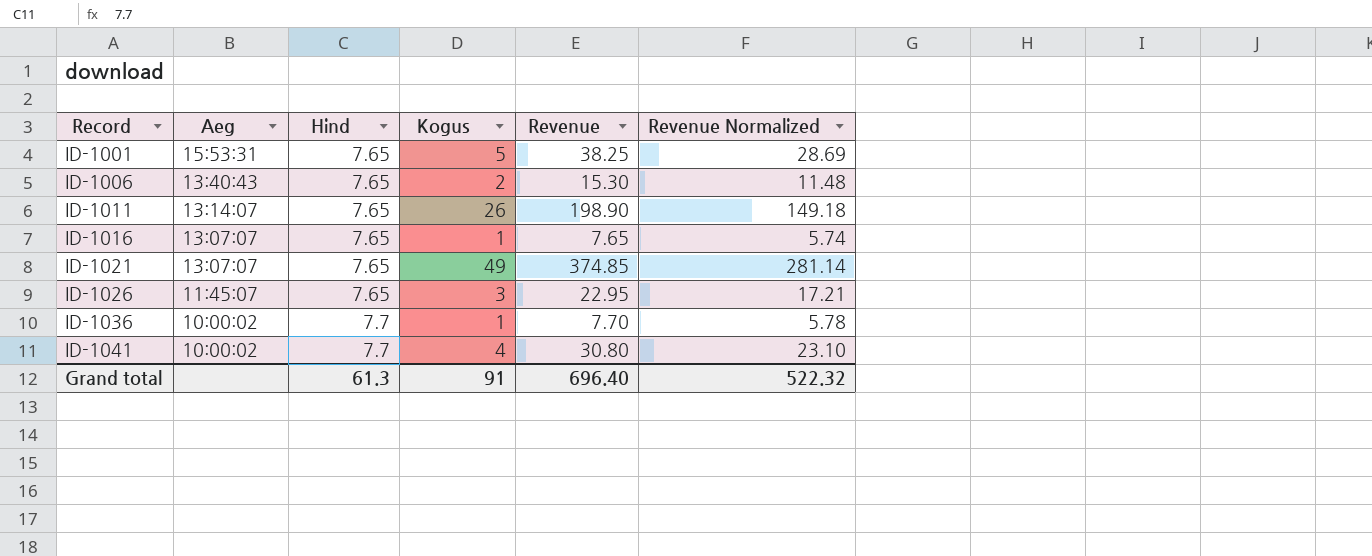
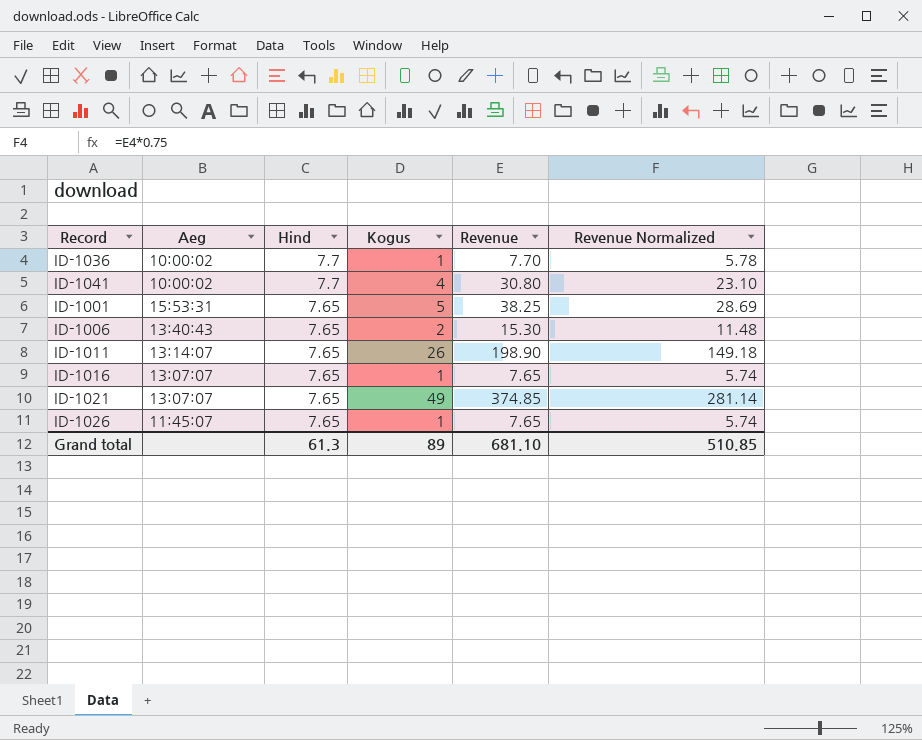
row order: Record ascending -> Hind descending
ID-1026 | Kogus: 3 -> 1
ID-1026 | Revenue: 22.95 -> 7.65
ID-1026 | Revenue Normalized: 17.21 -> 5.74
Grand total | Kogus: 91 -> 89
Grand total | Revenue: 696.40 -> 681.10
Grand total | Revenue Normalized: 522.32 -> 510.85

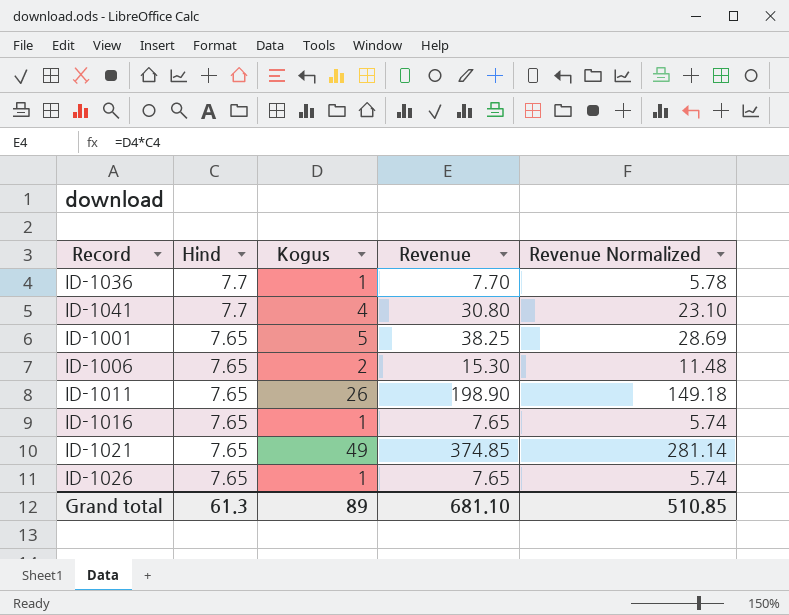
column Aeg | position: 2 -> none

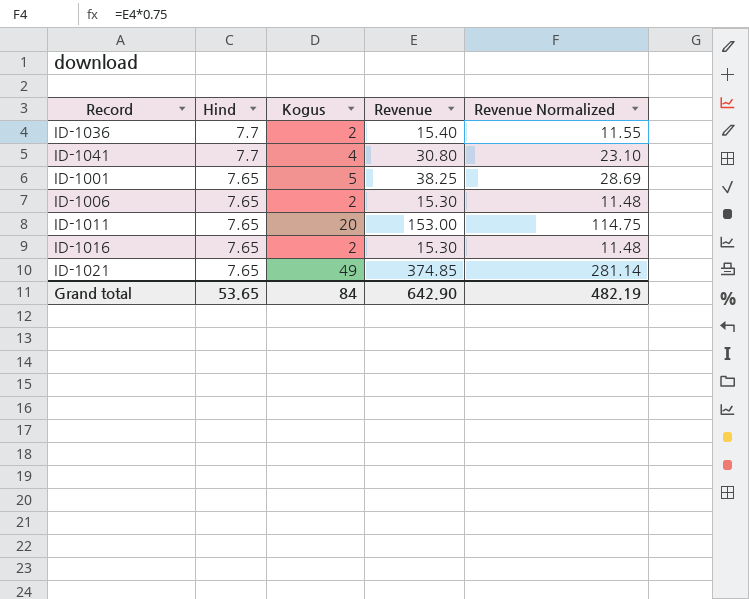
row ID-1026: 7.65 | 1 | 7.65 | 5.74 -> none
ID-1036 | Kogus: 1 -> 2
ID-1036 | Revenue: 7.70 -> 15.40
ID-1036 | Revenue Normalized: 5.78 -> 11.55
ID-1011 | Kogus: 26 -> 20
ID-1011 | Revenue: 198.90 -> 153.00
ID-1011 | Revenue Normalized: 149.18 -> 114.75
ID-1016 | Kogus: 1 -> 2
ID-1016 | Revenue: 7.65 -> 15.30
ID-1016 | Revenue Normalized: 5.74 -> 11.48
Grand total | Hind: 61.3 -> 53.65
Grand total | Kogus: 89 -> 84
Grand total | Revenue: 681.10 -> 642.90
Grand total | Revenue Normalized: 510.85 -> 482.19

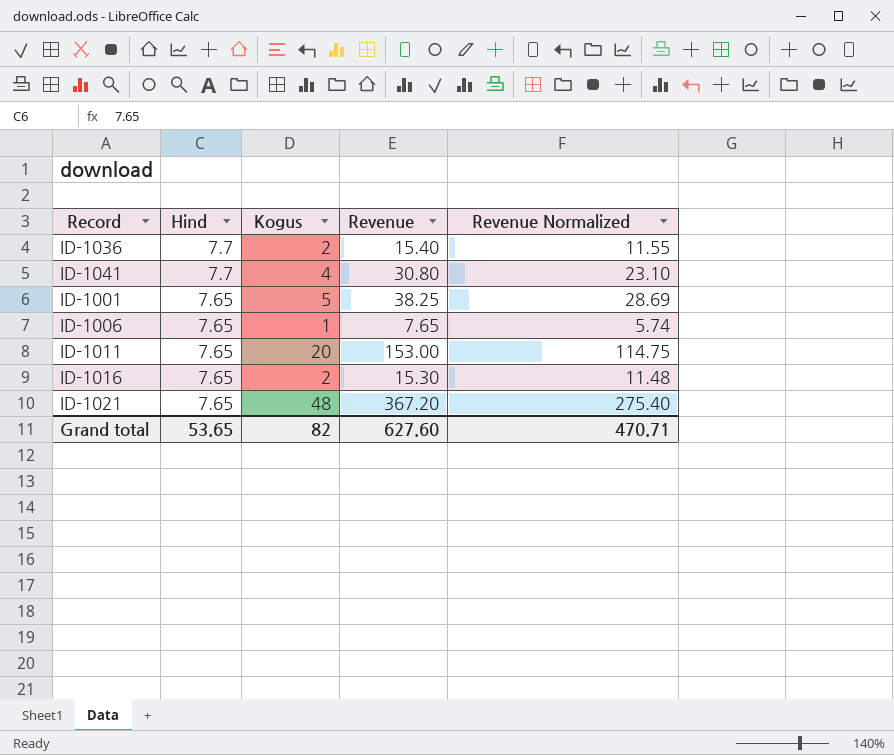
ID-1006 | Kogus: 2 -> 1
ID-1006 | Revenue: 15.30 -> 7.65
ID-1006 | Revenue Normalized: 11.48 -> 5.74
ID-1021 | Kogus: 49 -> 48
ID-1021 | Revenue: 374.85 -> 367.20
ID-1021 | Revenue Normalized: 281.14 -> 275.40
Grand total | Kogus: 84 -> 82
Grand total | Revenue: 642.90 -> 627.60
Grand total | Revenue Normalized: 482.19 -> 470.71

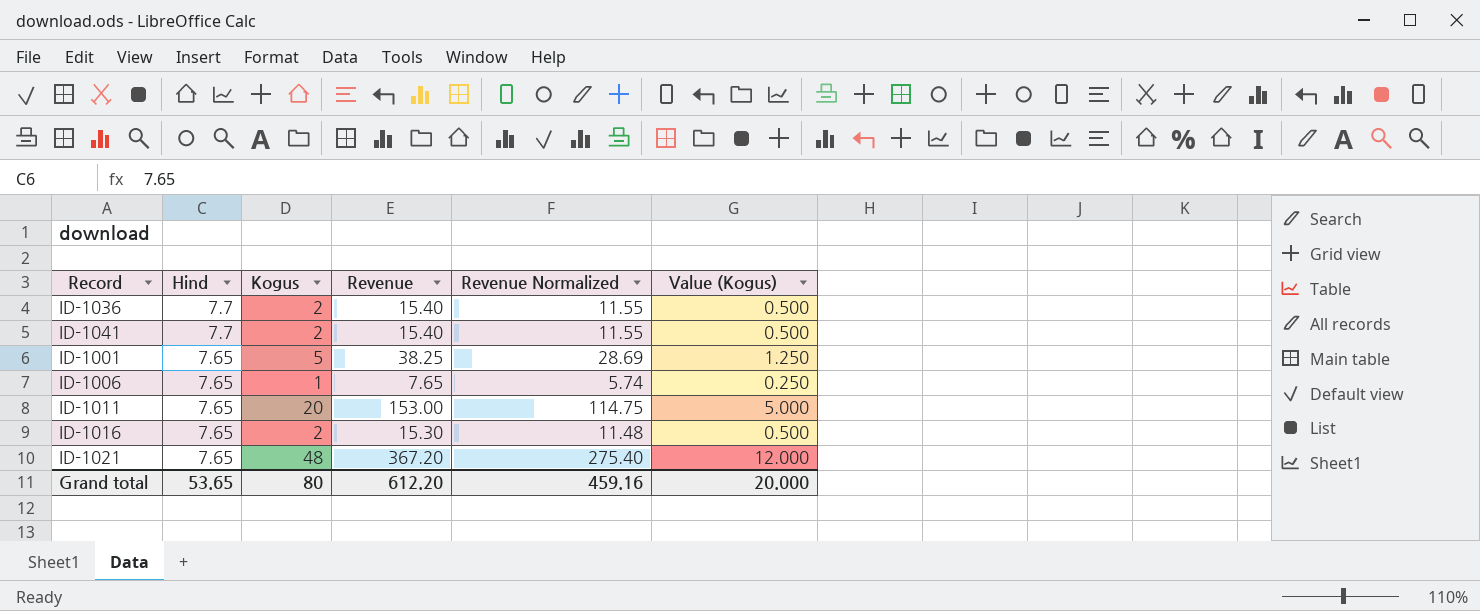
column Value (Kogus) | formula: none -> [Kogus] * 0.25
ID-1041 | Kogus: 4 -> 2
ID-1041 | Revenue: 30.80 -> 15.40
ID-1041 | Revenue Normalized: 23.10 -> 11.55
Grand total | Kogus: 82 -> 80
Grand total | Revenue: 627.60 -> 612.20
Grand total | Revenue Normalized: 470.71 -> 459.16

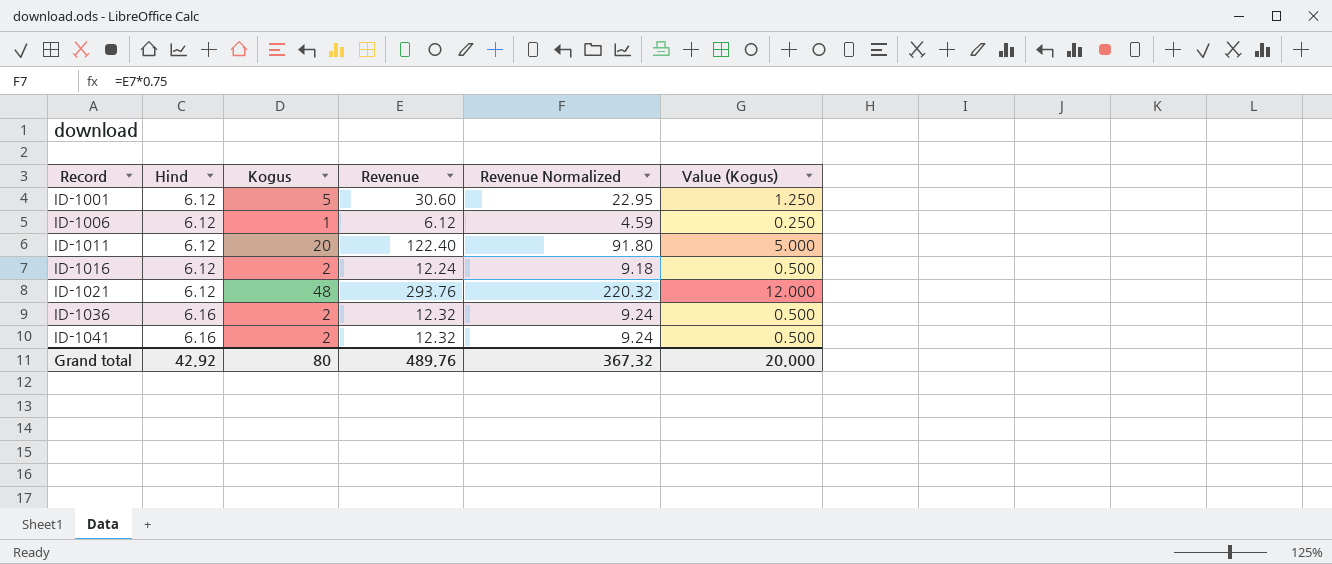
row order: Hind descending -> Record ascending
ID-1001 | Hind: 7.65 -> 6.12
ID-1001 | Revenue: 38.25 -> 30.60
ID-1001 | Revenue Normalized: 28.69 -> 22.95
ID-1006 | Hind: 7.65 -> 6.12
ID-1006 | Revenue: 7.65 -> 6.12
ID-1006 | Revenue Normalized: 5.74 -> 4.59
ID-1011 | Hind: 7.65 -> 6.12
ID-1011 | Revenue: 153.00 -> 122.40
ID-1011 | Revenue Normalized: 114.75 -> 91.80
ID-1016 | Hind: 7.65 -> 6.12
ID-1016 | Revenue: 15.30 -> 12.24
ID-1016 | Revenue Normalized: 11.48 -> 9.18
ID-1021 | Hind: 7.65 -> 6.12
ID-1021 | Revenue: 367.20 -> 293.76
ID-1021 | Revenue Normalized: 275.40 -> 220.32
ID-1036 | Hind: 7.7 -> 6.16
ID-1036 | Revenue: 15.40 -> 12.32
ID-1036 | Revenue Normalized: 11.55 -> 9.24
ID-1041 | Hind: 7.7 -> 6.16
ID-1041 | Revenue: 15.40 -> 12.32
ID-1041 | Revenue Normalized: 11.55 -> 9.24
Grand total | Hind: 53.65 -> 42.92
Grand total | Revenue: 612.20 -> 489.76
Grand total | Revenue Normalized: 459.16 -> 367.32

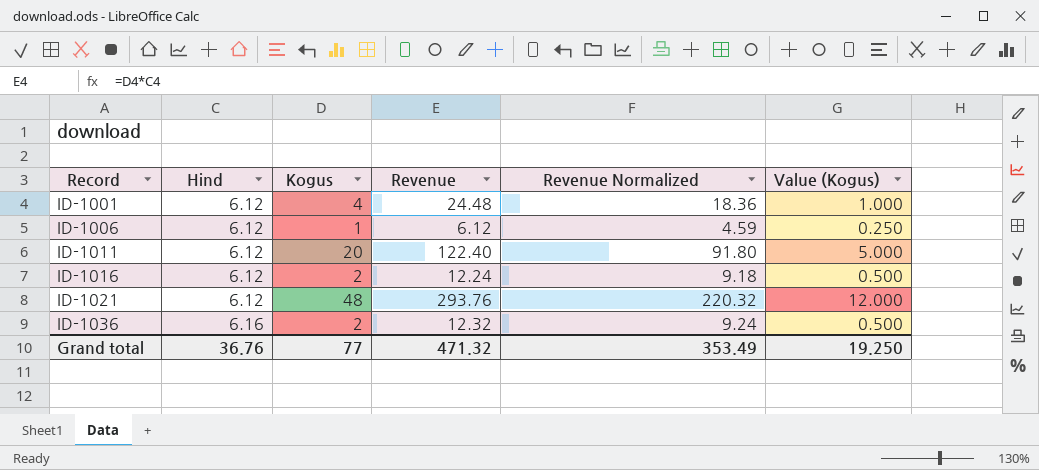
row ID-1041: 6.16 | 2 | 12.32 | 9.24 | 0.500 -> none
ID-1001 | Kogus: 5 -> 4
ID-1001 | Revenue: 30.60 -> 24.48
ID-1001 | Revenue Normalized: 22.95 -> 18.36
ID-1001 | Value (Kogus): 1.250 -> 1.000
Grand total | Hind: 42.92 -> 36.76
Grand total | Kogus: 80 -> 77
Grand total | Revenue: 489.76 -> 471.32
Grand total | Revenue Normalized: 367.32 -> 353.49
Grand total | Value (Kogus): 20.000 -> 19.250

